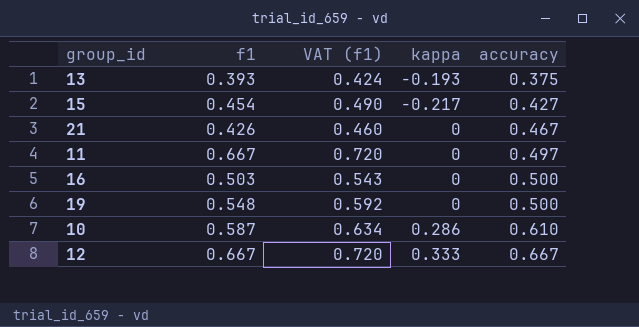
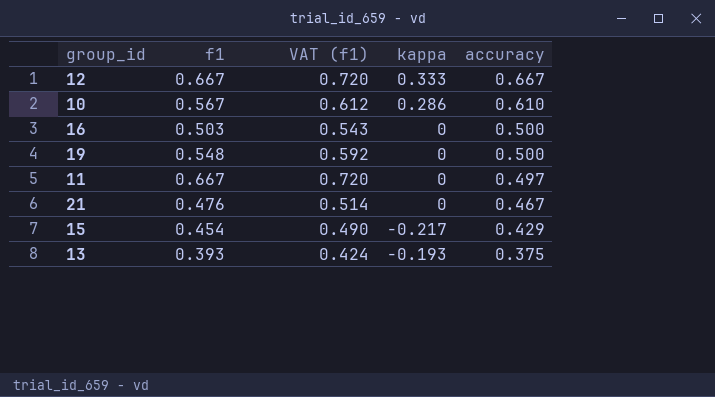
row order: accuracy ascending -> accuracy descending
10 | f1: 0.587 -> 0.567
10 | VAT (f1): 0.634 -> 0.612
21 | f1: 0.426 -> 0.476
21 | VAT (f1): 0.460 -> 0.514
15 | accuracy: 0.427 -> 0.429

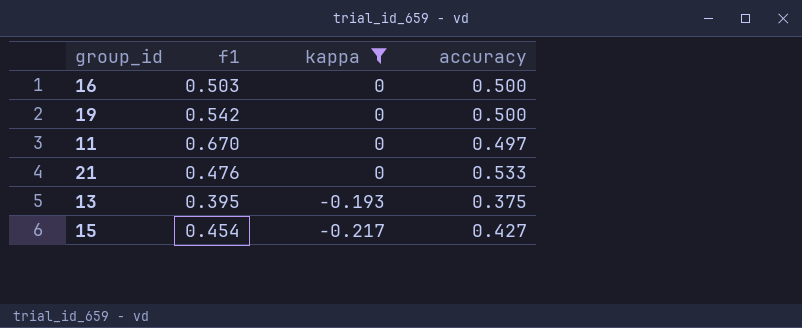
filter: none -> kappa <= 0
row order: accuracy descending -> kappa descending
column VAT (f1) | formula: [f1] * 1.08 -> none
19 | f1: 0.548 -> 0.542
11 | f1: 0.667 -> 0.670
21 | accuracy: 0.467 -> 0.533
13 | f1: 0.393 -> 0.395
15 | accuracy: 0.429 -> 0.427

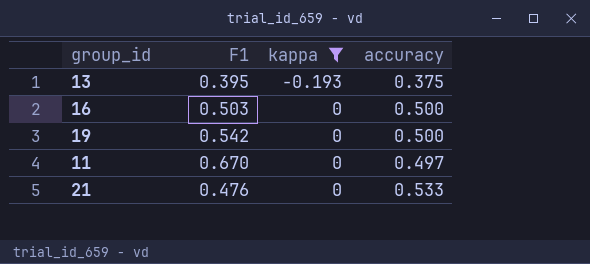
row order: kappa descending -> kappa ascending
column name: f1 -> F1
row 15: 0.454 | -0.217 | 0.427 -> none

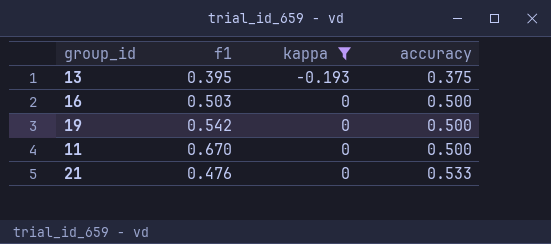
column name: F1 -> f1
11 | accuracy: 0.497 -> 0.500

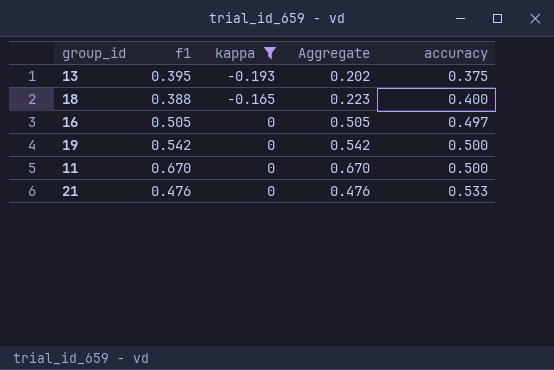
column Aggregate | formula: none -> [f1] + [kappa]
row 18: none -> 0.388 | -0.165 | 0.223 | 0.400
16 | f1: 0.503 -> 0.505
16 | accuracy: 0.500 -> 0.497

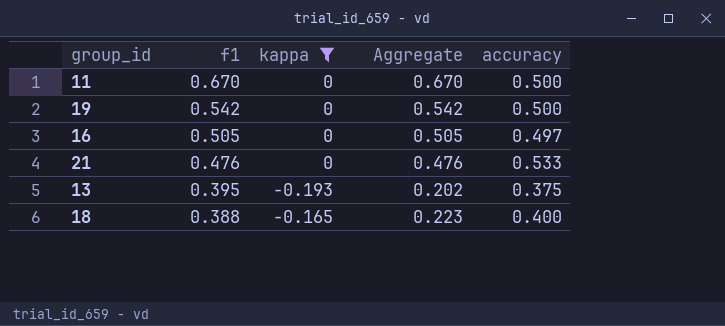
row order: kappa ascending -> f1 descending

